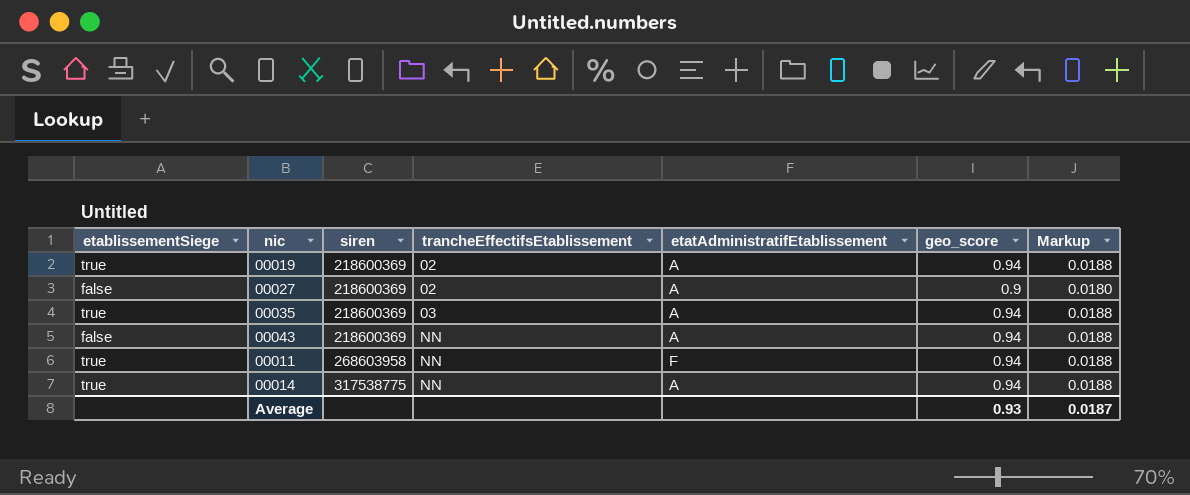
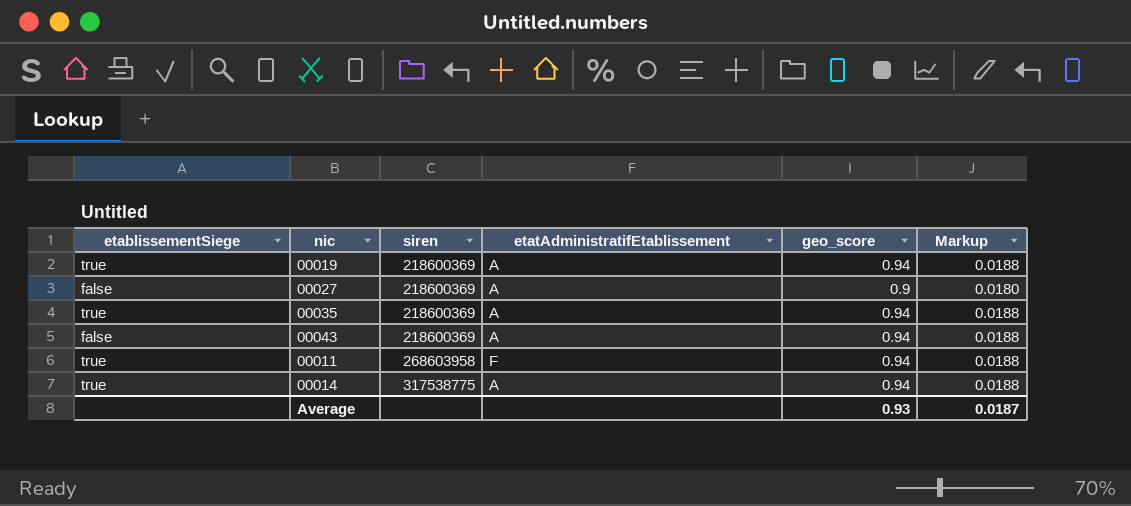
column trancheEffectifsEtablissement | position: 4 -> none

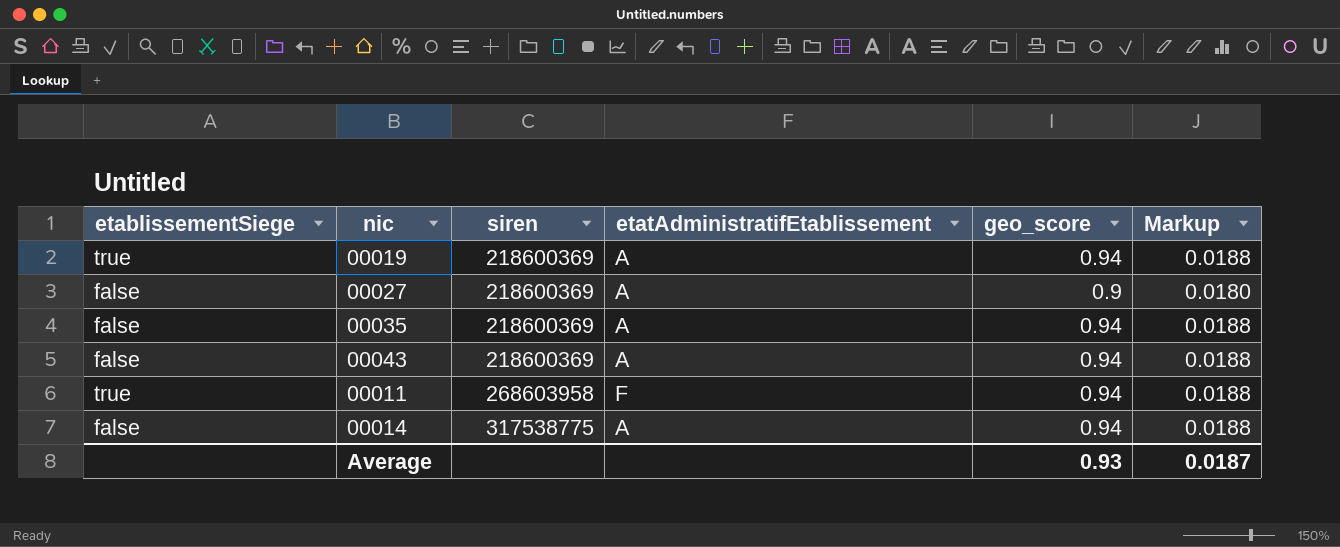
00035 | etablissementSiege: true -> false
00014 | etablissementSiege: true -> false

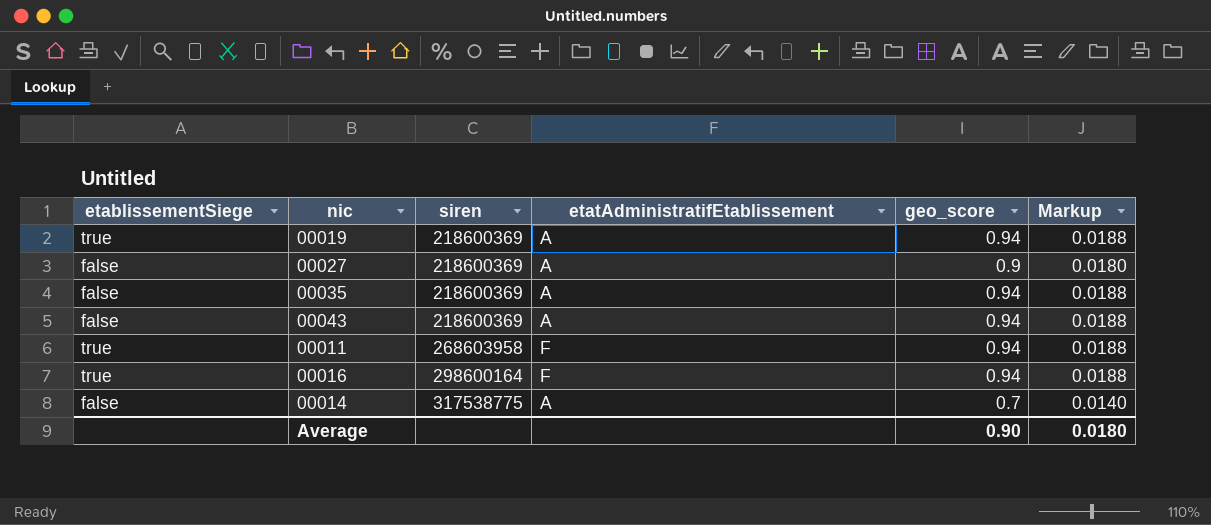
row 00016: none -> true | 298600164 | F | 0.94 | 0.0188
00014 | geo_score: 0.94 -> 0.7
00014 | Markup: 0.0188 -> 0.0140
Average | geo_score: 0.93 -> 0.90
Average | Markup: 0.0187 -> 0.0180

